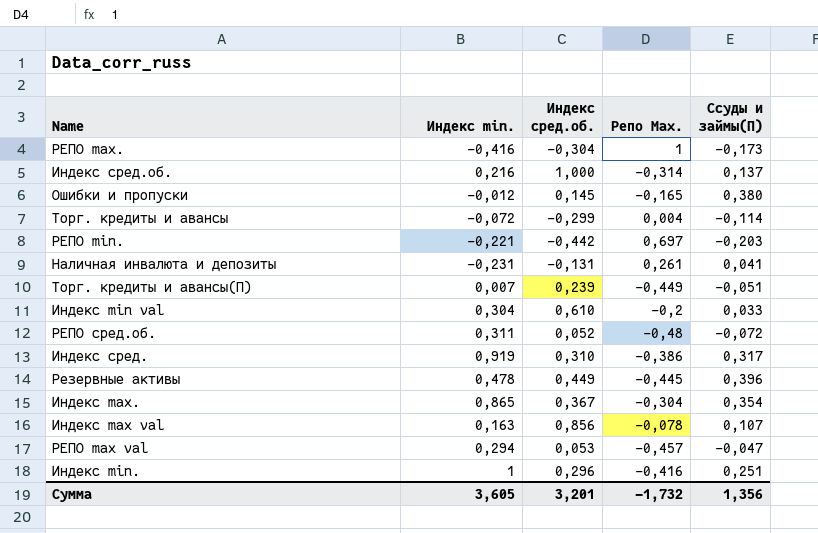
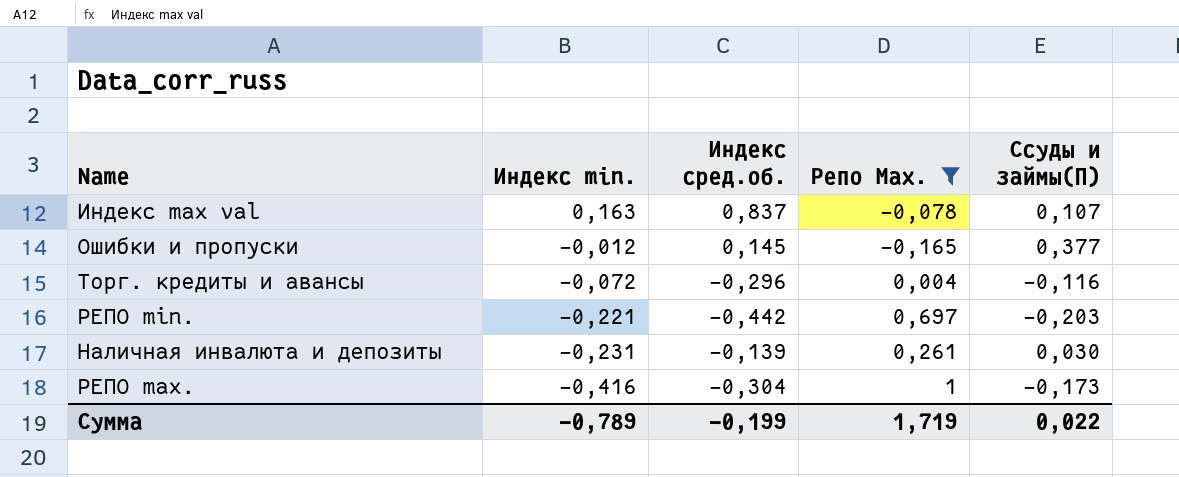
filter: none -> Репо Max. >= -0,165
row order: none -> Индекс min. descending
Индекс max val | Индекс сред.об.: 0,856 -> 0,837
Ошибки и пропуски | Ссуды и займы(П): 0,380 -> 0,377
Торг. кредиты и авансы | Индекс сред.об.: -0,299 -> -0,296
Торг. кредиты и авансы | Ссуды и займы(П): -0,114 -> -0,116
Наличная инвалюта и депозиты | Индекс сред.об.: -0,131 -> -0,139
Наличная инвалюта и депозиты | Ссуды и займы(П): 0,041 -> 0,030
Сумма | Индекс min.: 3,605 -> -0,789
Сумма | Индекс сред.об.: 3,201 -> -0,199
Сумма | Репо Max.: -1,732 -> 1,719
Сумма | Ссуды и займы(П): 1,356 -> 0,022

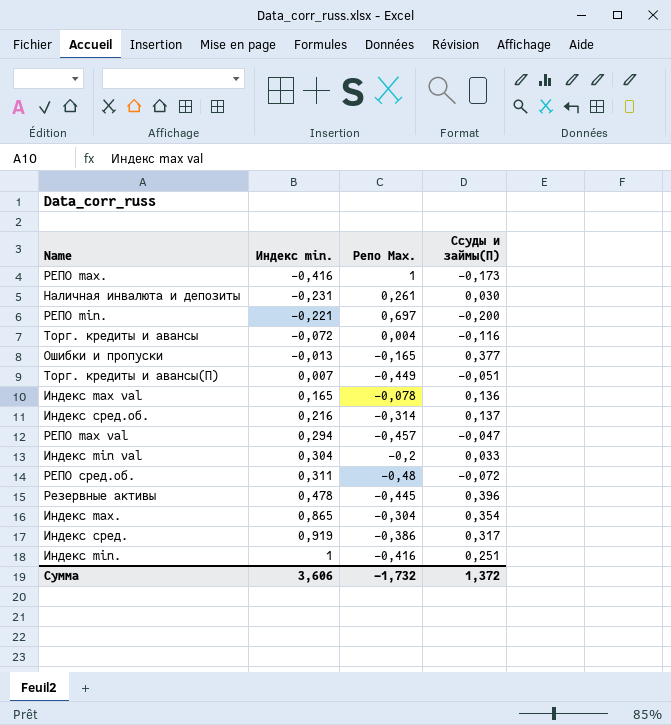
filter: Репо Max. >= -0,165 -> none
row order: Индекс min. descending -> Индекс min. ascending
column Индекс сред.об. | position: 3 -> none
РЕПО min. | Ссуды и займы(П): -0,203 -> -0,200
Ошибки и пропуски | Индекс min.: -0,012 -> -0,013
Индекс max val | Индекс min.: 0,163 -> 0,165
Индекс max val | Ссуды и займы(П): 0,107 -> 0,136
Сумма | Индекс min.: -0,789 -> 3,606
Сумма | Репо Max.: 1,719 -> -1,732
Сумма | Ссуды и займы(П): 0,022 -> 1,372

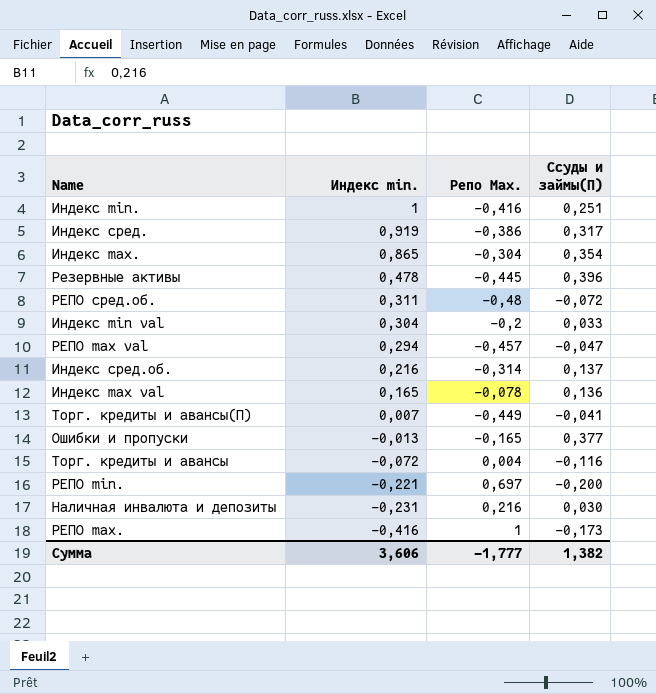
row order: Индекс min. ascending -> Индекс min. descending
Торг. кредиты и авансы(П) | Ссуды и займы(П): -0,051 -> -0,041
Наличная инвалюта и депозиты | Репо Max.: 0,261 -> 0,216
Сумма | Репо Max.: -1,732 -> -1,777
Сумма | Ссуды и займы(П): 1,372 -> 1,382

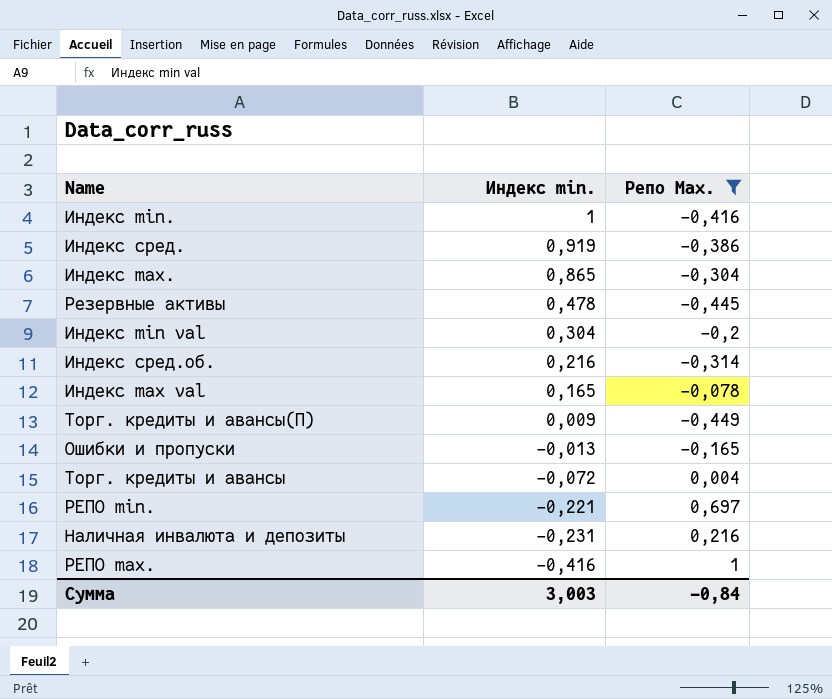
filter: none -> Репо Max. >= -0,449
column Ссуды и займы(П) | position: 4 -> none
Торг. кредиты и авансы(П) | Индекс min.: 0,007 -> 0,009
Сумма | Индекс min.: 3,606 -> 3,003
Сумма | Репо Max.: -1,777 -> -0,84

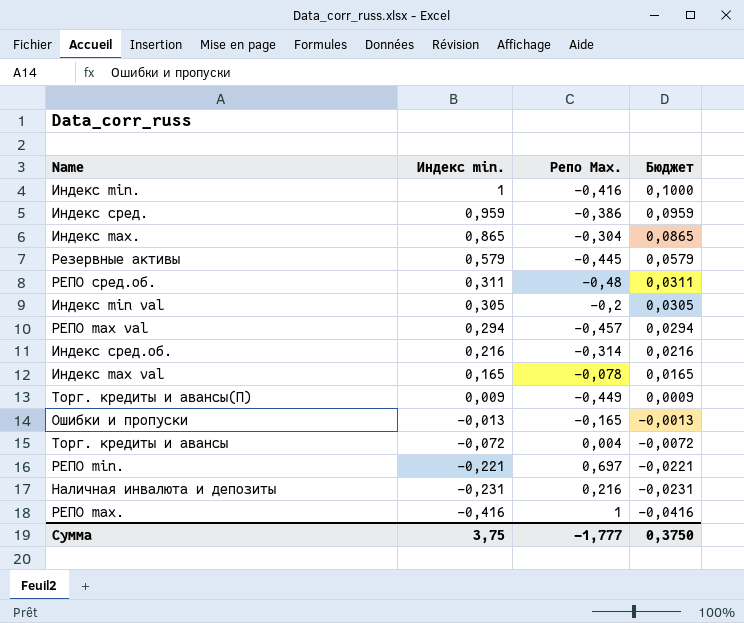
filter: Репо Max. >= -0,449 -> none
column Бюджет | formula: none -> [Индекс min.] * 0,1
Индекс сред. | Индекс min.: 0,919 -> 0,959
Резервные активы | Индекс min.: 0,478 -> 0,579
Индекс min val | Индекс min.: 0,304 -> 0,305
Сумма | Индекс min.: 3,003 -> 3,75
Сумма | Репо Max.: -0,84 -> -1,777

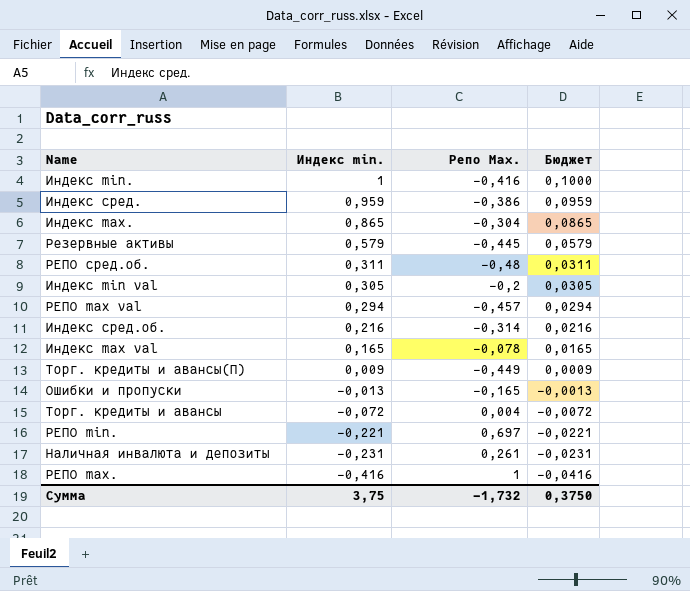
Наличная инвалюта и депозиты | Репо Max.: 0,216 -> 0,261
Сумма | Репо Max.: -1,777 -> -1,732

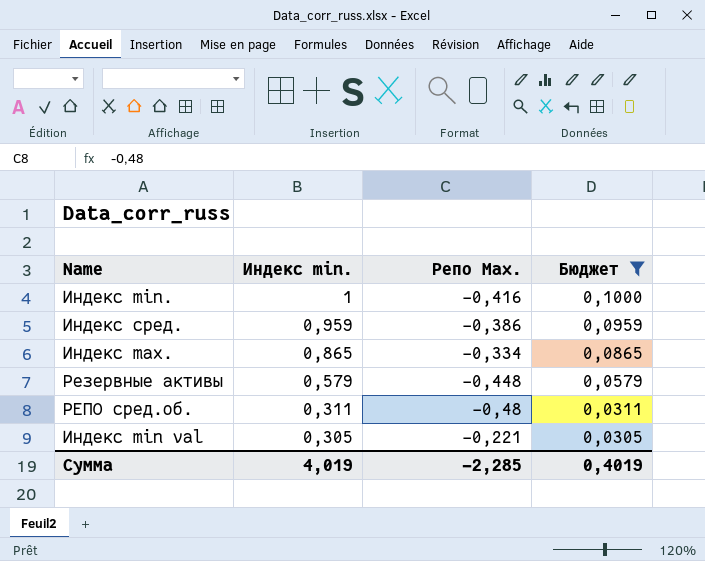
filter: none -> Бюджет >= 0,0305
Индекс max. | Репо Max.: -0,304 -> -0,334
Резервные активы | Репо Max.: -0,445 -> -0,448
Индекс min val | Репо Max.: -0,2 -> -0,221
Сумма | Индекс min.: 3,75 -> 4,019
Сумма | Репо Max.: -1,732 -> -2,285
Сумма | Бюджет: 0,3750 -> 0,4019

